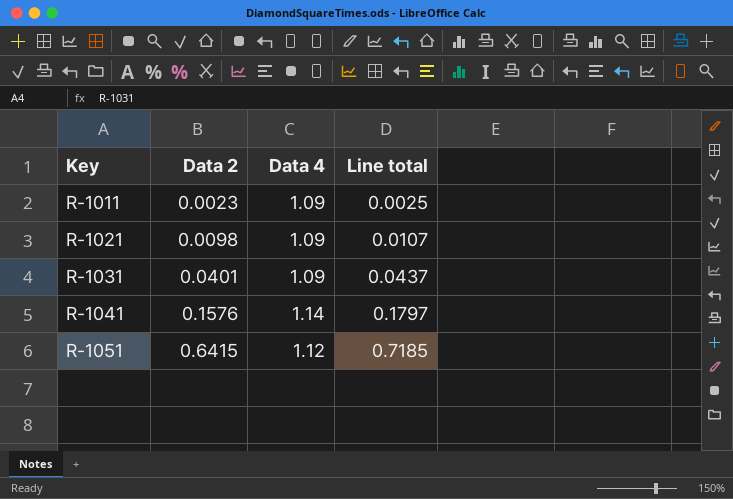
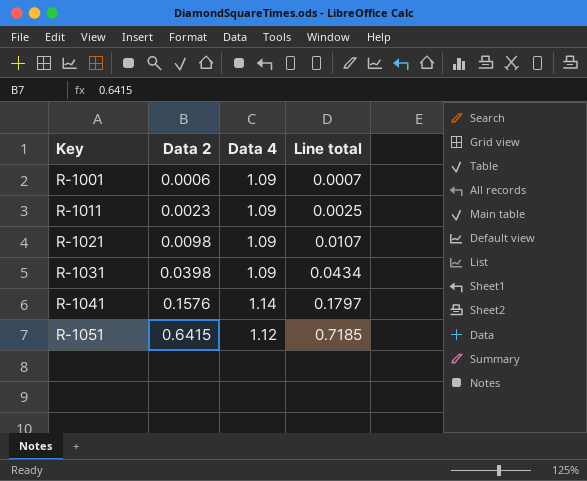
row R-1001: none -> 0.0006 | 1.09 | 0.0007
R-1031 | Data 2: 0.0401 -> 0.0398
R-1031 | Line total: 0.0437 -> 0.0434

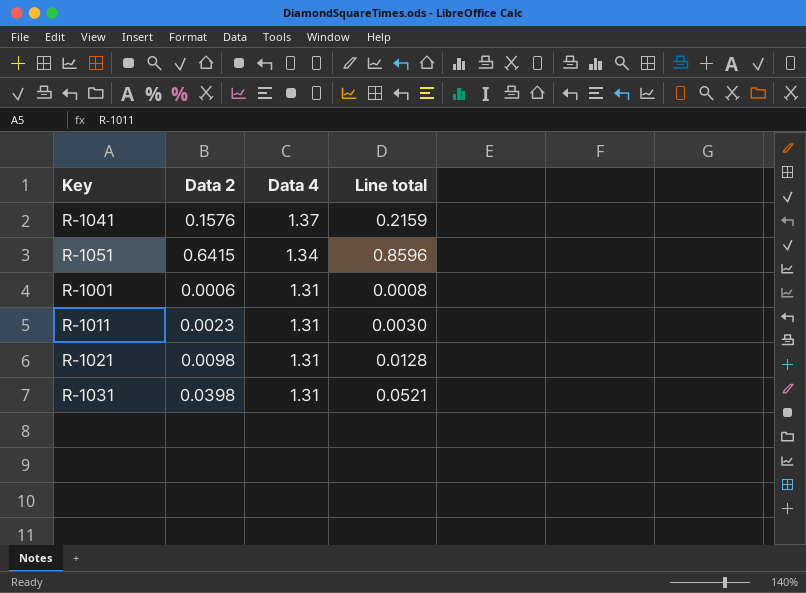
row order: Key ascending -> Data 4 descending
R-1041 | Data 4: 1.14 -> 1.37
R-1041 | Line total: 0.1797 -> 0.2159
R-1051 | Data 4: 1.12 -> 1.34
R-1051 | Line total: 0.7185 -> 0.8596
R-1001 | Data 4: 1.09 -> 1.31
R-1001 | Line total: 0.0007 -> 0.0008
R-1011 | Data 4: 1.09 -> 1.31
R-1011 | Line total: 0.0025 -> 0.0030
R-1021 | Data 4: 1.09 -> 1.31
R-1021 | Line total: 0.0107 -> 0.0128
R-1031 | Data 4: 1.09 -> 1.31
R-1031 | Line total: 0.0434 -> 0.0521

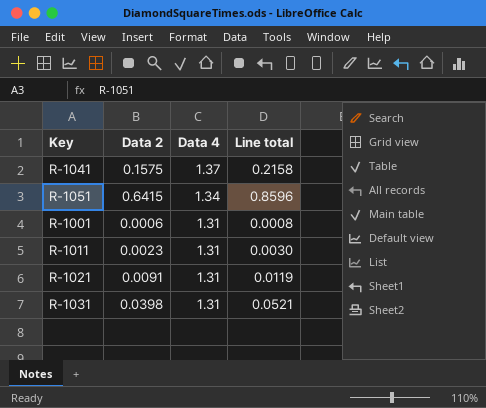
R-1041 | Data 2: 0.1576 -> 0.1575
R-1041 | Line total: 0.2159 -> 0.2158
R-1021 | Data 2: 0.0098 -> 0.0091
R-1021 | Line total: 0.0128 -> 0.0119

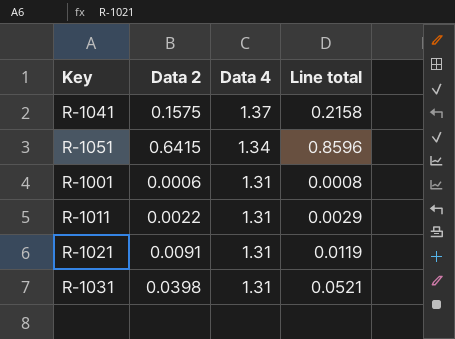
R-1011 | Data 2: 0.0023 -> 0.0022
R-1011 | Line total: 0.0030 -> 0.0029

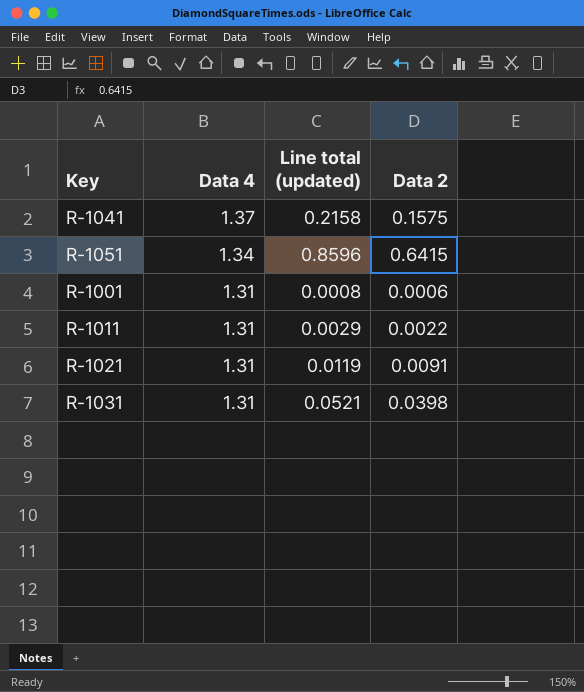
column name: Line total -> Line total (updated)
column Data 2 | position: 2 -> 4

